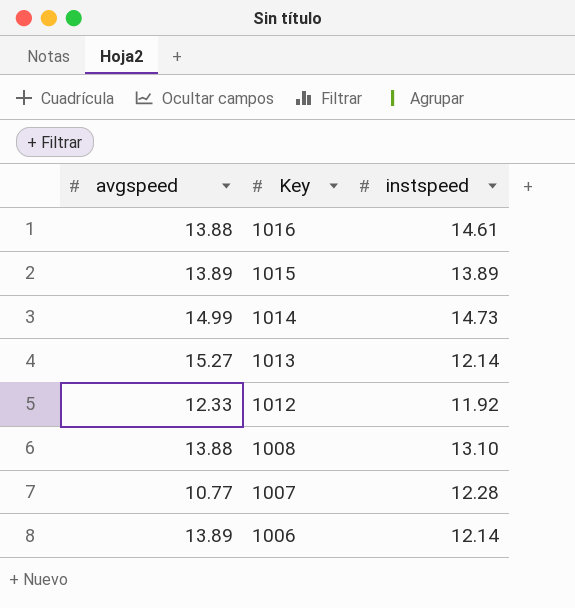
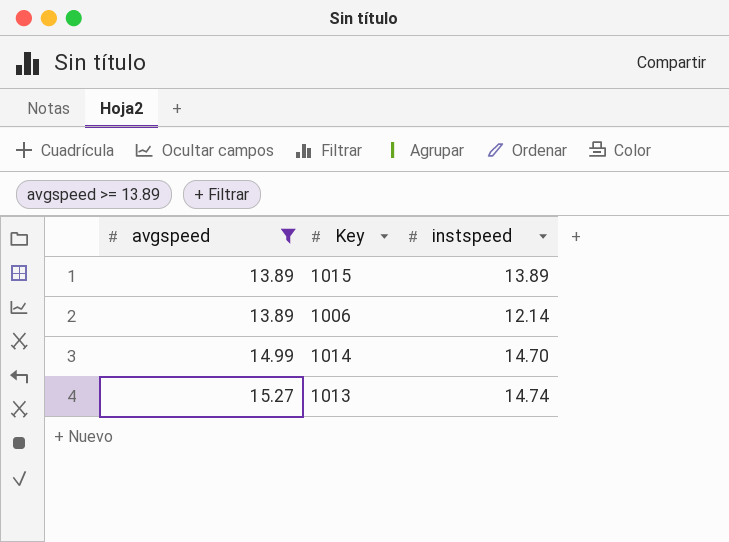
filter: none -> avgspeed >= 13.89
row order: Key descending -> avgspeed ascending
1014 | instspeed: 14.73 -> 14.70
1013 | instspeed: 12.14 -> 14.74

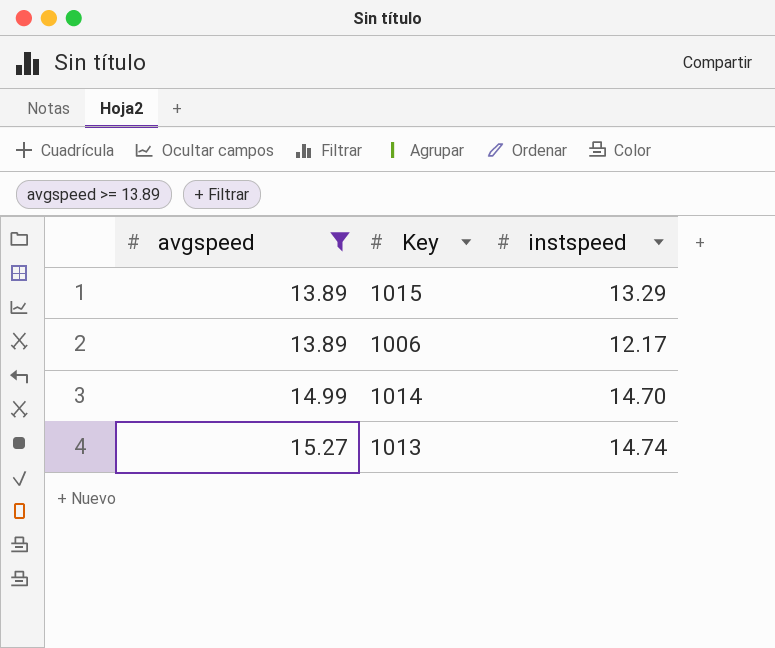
1015 | instspeed: 13.89 -> 13.29
1006 | instspeed: 12.14 -> 12.17

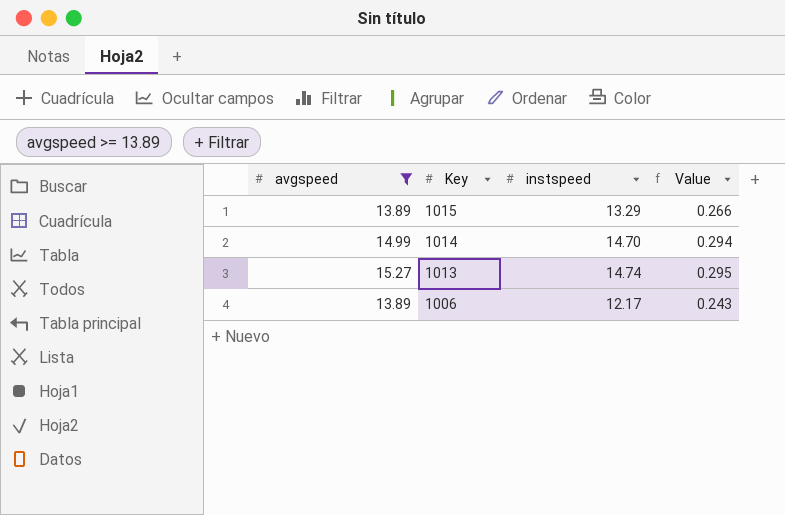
row order: avgspeed ascending -> Key descending
column Value | formula: none -> [instspeed] * 0.02

